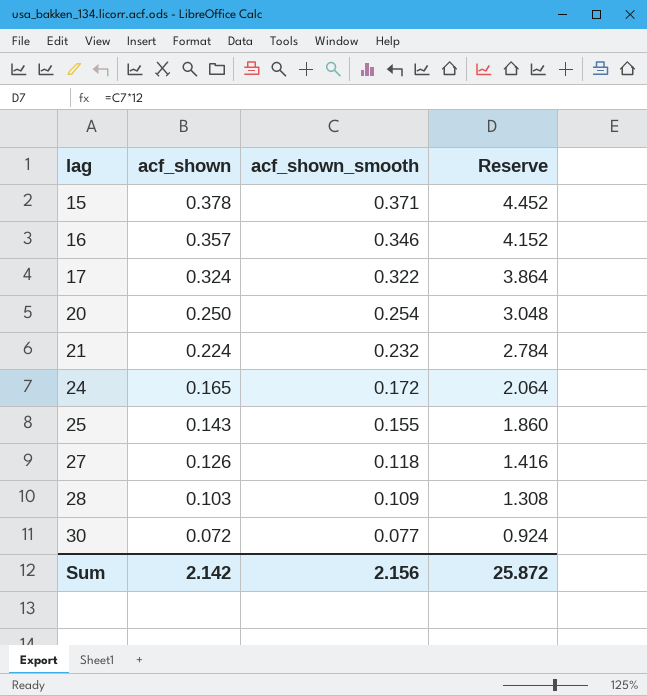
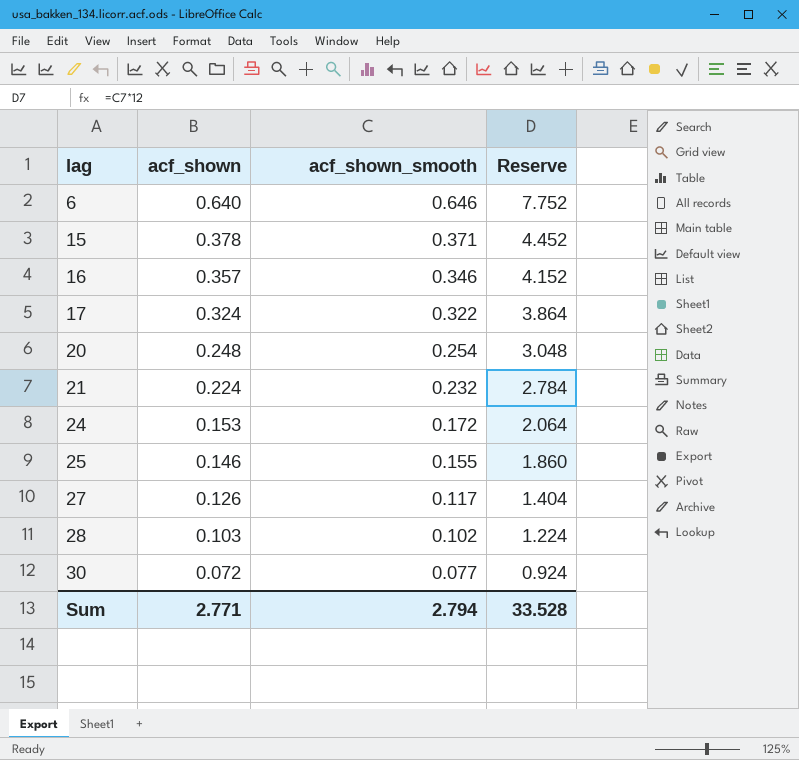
row 6: none -> 0.640 | 0.646 | 7.752
20 | acf_shown: 0.250 -> 0.248
24 | acf_shown: 0.165 -> 0.153
25 | acf_shown: 0.143 -> 0.146
27 | acf_shown_smooth: 0.118 -> 0.117
27 | Reserve: 1.416 -> 1.404
28 | acf_shown_smooth: 0.109 -> 0.102
28 | Reserve: 1.308 -> 1.224
Sum | acf_shown: 2.142 -> 2.771
Sum | acf_shown_smooth: 2.156 -> 2.794
Sum | Reserve: 25.872 -> 33.528

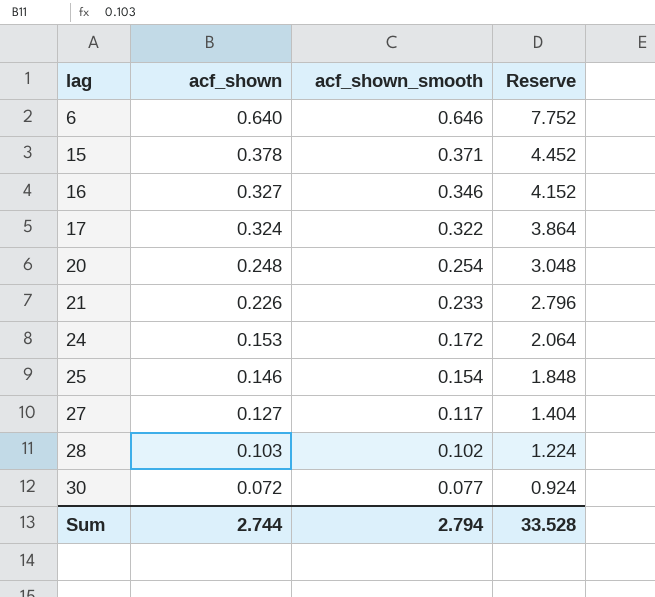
16 | acf_shown: 0.357 -> 0.327
21 | acf_shown: 0.224 -> 0.226
21 | acf_shown_smooth: 0.232 -> 0.233
21 | Reserve: 2.784 -> 2.796
25 | acf_shown_smooth: 0.155 -> 0.154
25 | Reserve: 1.860 -> 1.848
27 | acf_shown: 0.126 -> 0.127
Sum | acf_shown: 2.771 -> 2.744

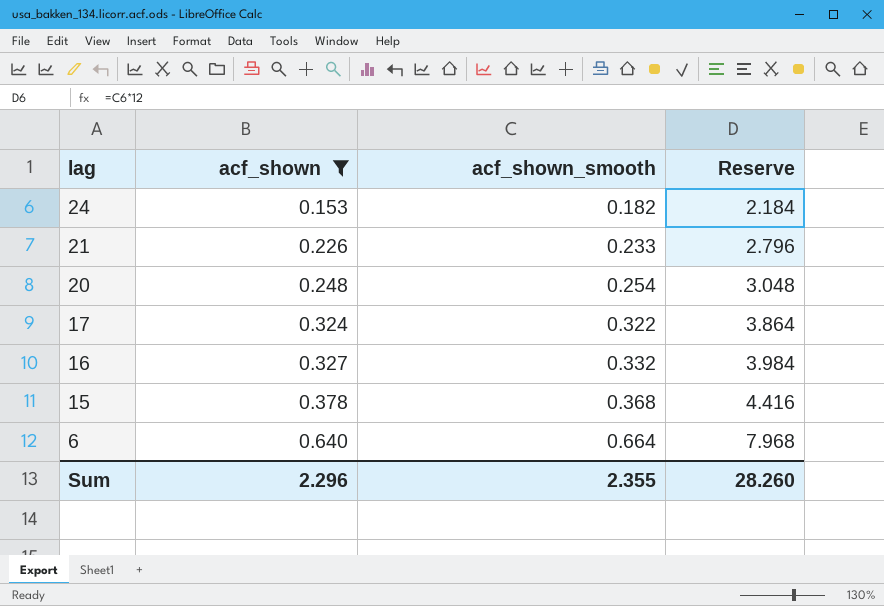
filter: none -> acf_shown >= 0.153
row order: lag ascending -> lag descending
24 | acf_shown_smooth: 0.172 -> 0.182
24 | Reserve: 2.064 -> 2.184
16 | acf_shown_smooth: 0.346 -> 0.332
16 | Reserve: 4.152 -> 3.984
15 | acf_shown_smooth: 0.371 -> 0.368
15 | Reserve: 4.452 -> 4.416
6 | acf_shown_smooth: 0.646 -> 0.664
6 | Reserve: 7.752 -> 7.968
Sum | acf_shown: 2.744 -> 2.296
Sum | acf_shown_smooth: 2.794 -> 2.355
Sum | Reserve: 33.528 -> 28.260

